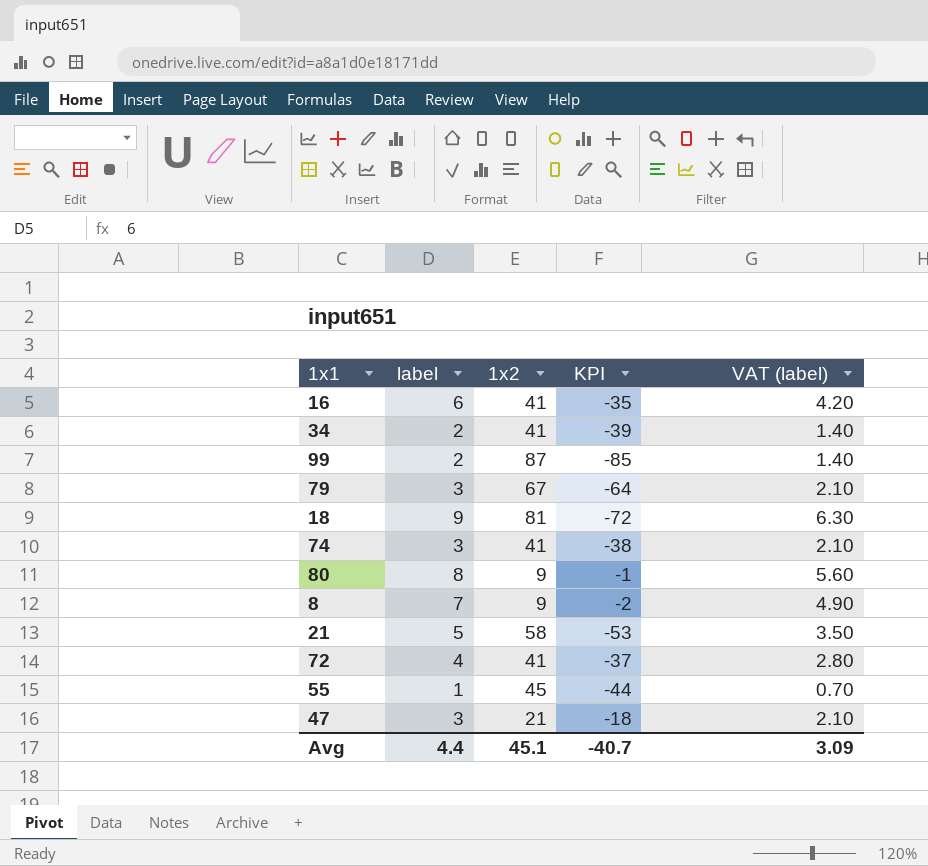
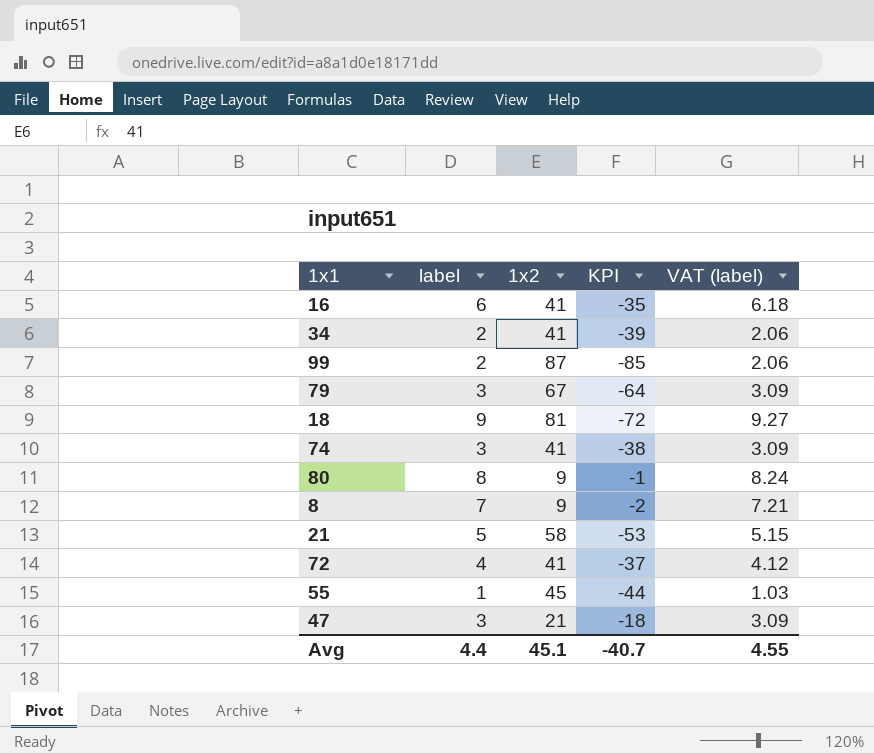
column VAT (label) | formula: [label] * 0.7 -> [label] * 1.03
Avg | VAT (label): 3.09 -> 4.55

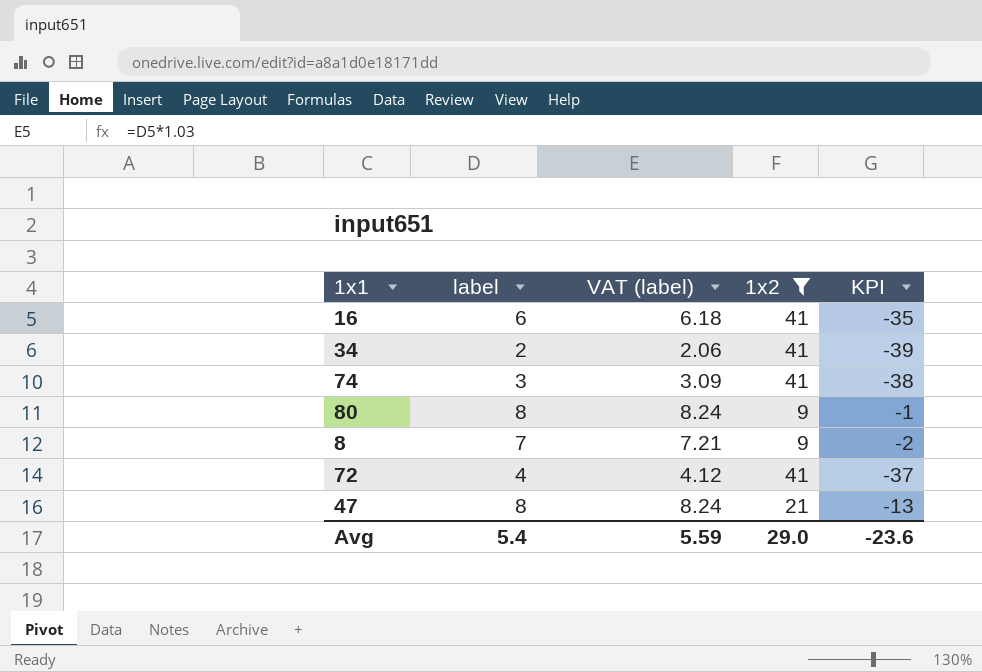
filter: none -> 1x2 <= 41
column VAT (label) | position: 5 -> 3
47 | label: 3 -> 8
47 | VAT (label): 3.09 -> 8.24
47 | KPI: -18 -> -13
Avg | label: 4.4 -> 5.4
Avg | VAT (label): 4.55 -> 5.59
Avg | 1x2: 45.1 -> 29.0
Avg | KPI: -40.7 -> -23.6

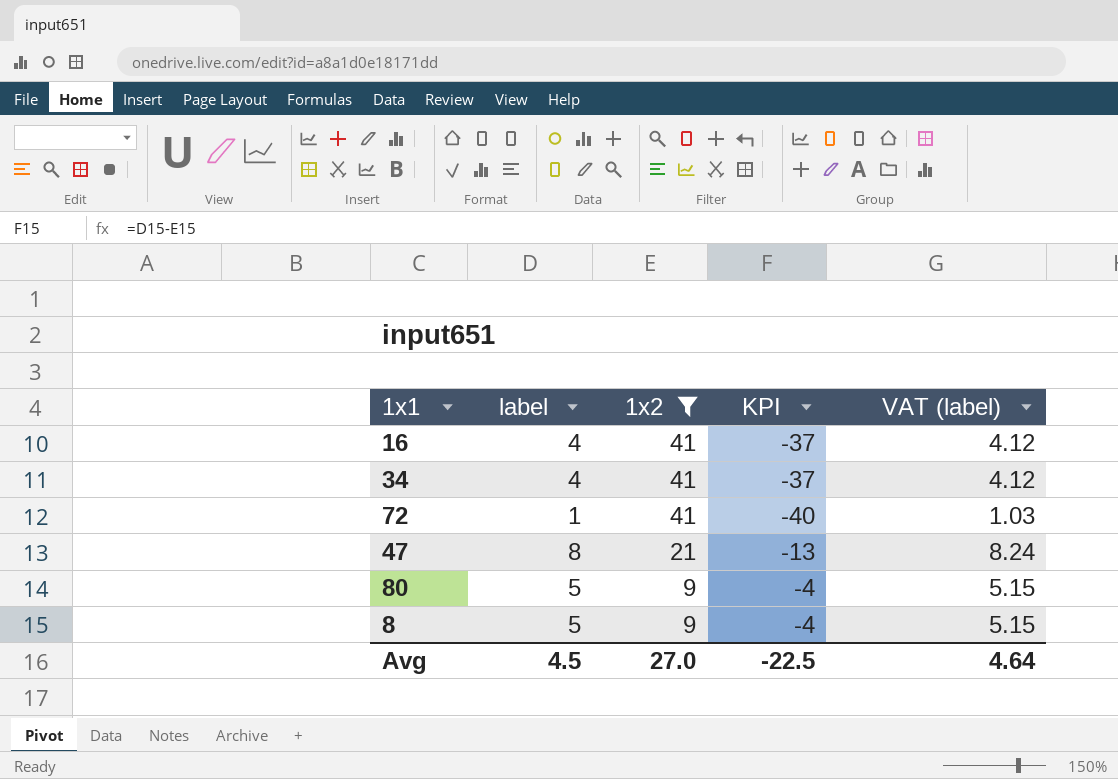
row order: none -> 1x2 descending
column VAT (label) | position: 3 -> 5
row 74: 3 | 3.09 | 41 | -38 -> none
16 | label: 6 -> 4
16 | KPI: -35 -> -37
16 | VAT (label): 6.18 -> 4.12
34 | label: 2 -> 4
34 | KPI: -39 -> -37
34 | VAT (label): 2.06 -> 4.12
72 | label: 4 -> 1
72 | KPI: -37 -> -40
72 | VAT (label): 4.12 -> 1.03
80 | label: 8 -> 5
80 | KPI: -1 -> -4
80 | VAT (label): 8.24 -> 5.15
8 | label: 7 -> 5
8 | KPI: -2 -> -4
8 | VAT (label): 7.21 -> 5.15
Avg | label: 5.4 -> 4.5
Avg | 1x2: 29.0 -> 27.0
Avg | KPI: -23.6 -> -22.5
Avg | VAT (label): 5.59 -> 4.64

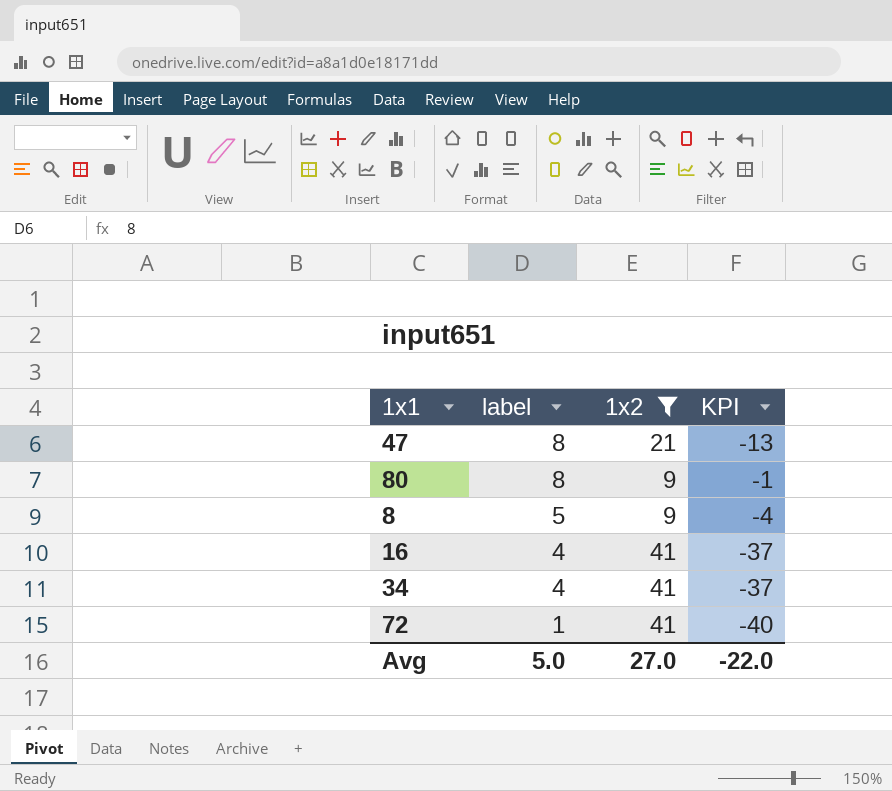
row order: 1x2 descending -> label descending
column VAT (label) | formula: [label] * 1.03 -> none
80 | label: 5 -> 8
80 | KPI: -4 -> -1
Avg | label: 4.5 -> 5.0
Avg | KPI: -22.5 -> -22.0

